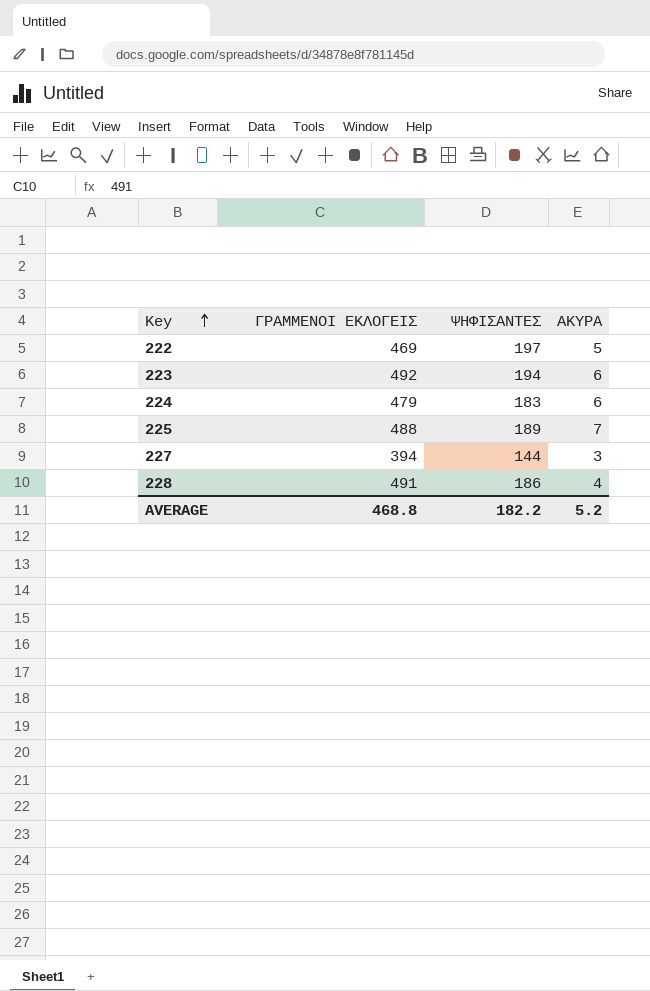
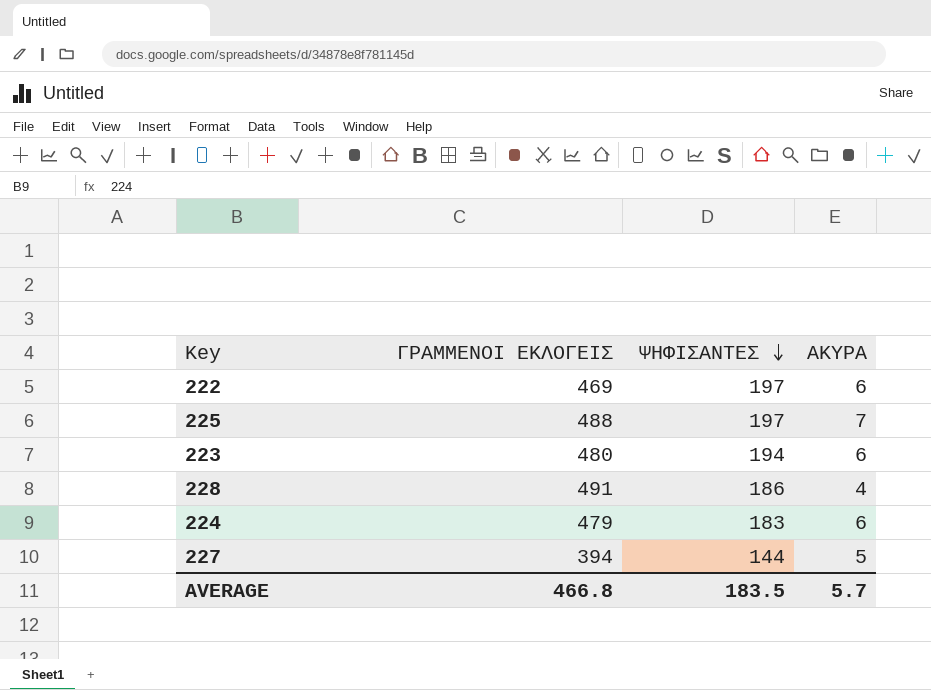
row order: Key ascending -> ΨΗΦΙΣΑΝΤΕΣ descending
222 | ΑΚΥΡΑ: 5 -> 6
225 | ΨΗΦΙΣΑΝΤΕΣ: 189 -> 197
223 | ΓΡΑΜΜΕΝΟΙ ΕΚΛΟΓΕΙΣ: 492 -> 480
227 | ΑΚΥΡΑ: 3 -> 5
AVERAGE | ΓΡΑΜΜΕΝΟΙ ΕΚΛΟΓΕΙΣ: 468.8 -> 466.8
AVERAGE | ΨΗΦΙΣΑΝΤΕΣ: 182.2 -> 183.5
AVERAGE | ΑΚΥΡΑ: 5.2 -> 5.7

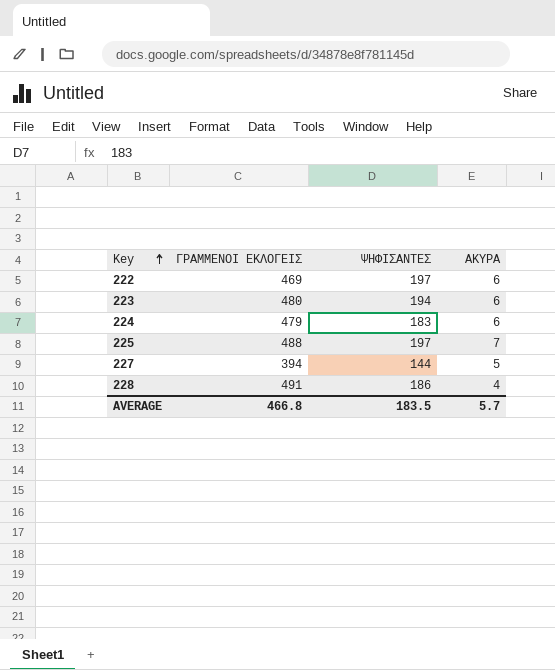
row order: ΨΗΦΙΣΑΝΤΕΣ descending -> Key ascending

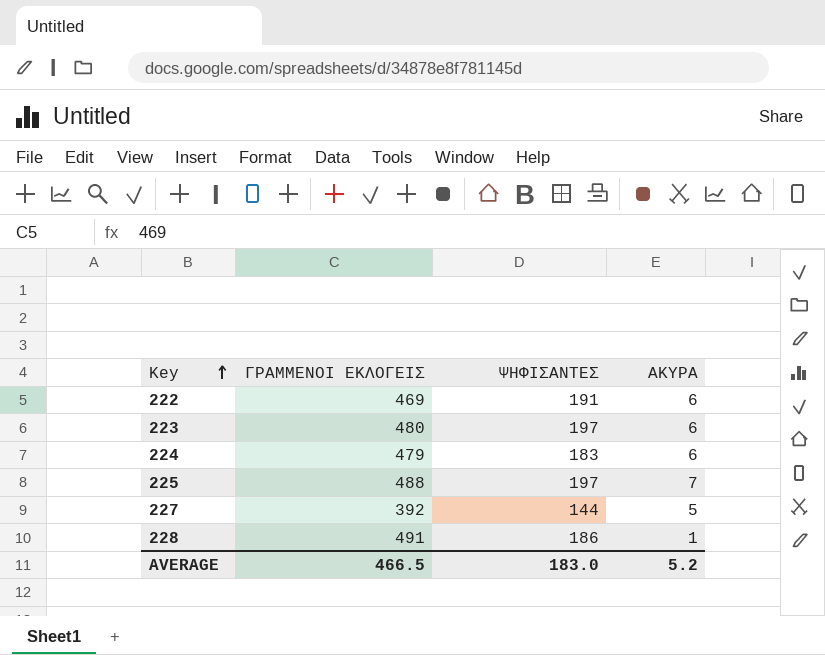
222 | ΨΗΦΙΣΑΝΤΕΣ: 197 -> 191
223 | ΨΗΦΙΣΑΝΤΕΣ: 194 -> 197
227 | ΓΡΑΜΜΕΝΟΙ ΕΚΛΟΓΕΙΣ: 394 -> 392
228 | ΑΚΥΡΑ: 4 -> 1
AVERAGE | ΓΡΑΜΜΕΝΟΙ ΕΚΛΟΓΕΙΣ: 466.8 -> 466.5
AVERAGE | ΨΗΦΙΣΑΝΤΕΣ: 183.5 -> 183.0
AVERAGE | ΑΚΥΡΑ: 5.7 -> 5.2

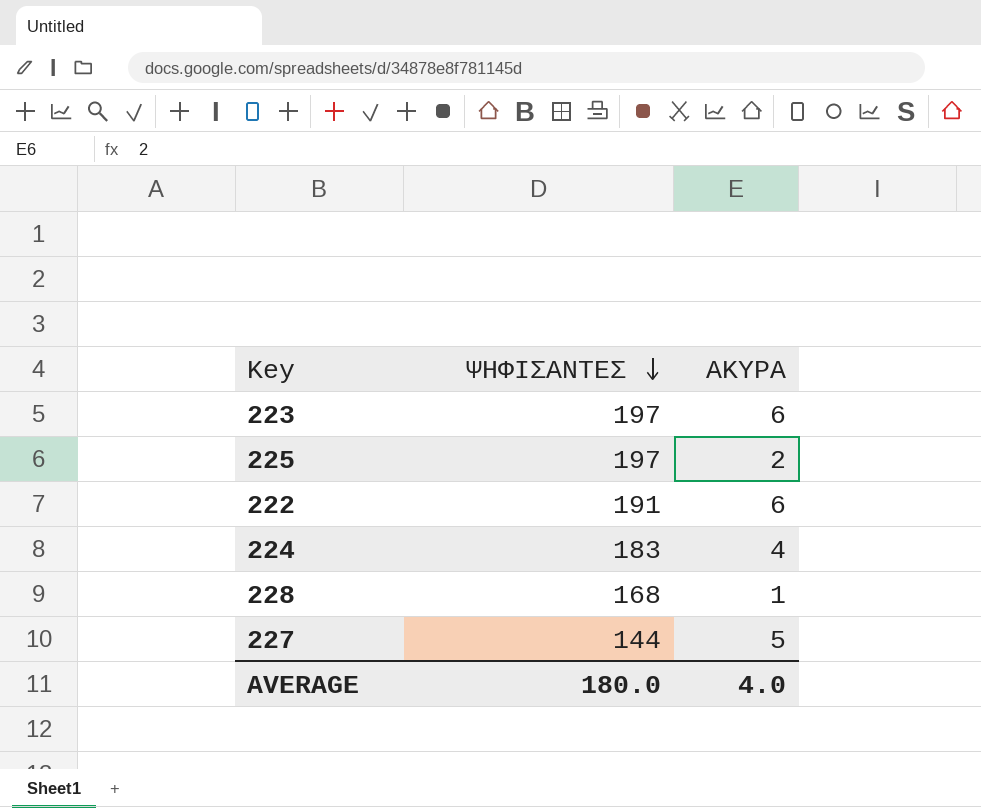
row order: Key ascending -> ΨΗΦΙΣΑΝΤΕΣ descending
column ΓΡΑΜΜΕΝΟΙ ΕΚΛΟΓΕΙΣ | position: 2 -> none
225 | ΑΚΥΡΑ: 7 -> 2
224 | ΑΚΥΡΑ: 6 -> 4
228 | ΨΗΦΙΣΑΝΤΕΣ: 186 -> 168
AVERAGE | ΨΗΦΙΣΑΝΤΕΣ: 183.0 -> 180.0
AVERAGE | ΑΚΥΡΑ: 5.2 -> 4.0

